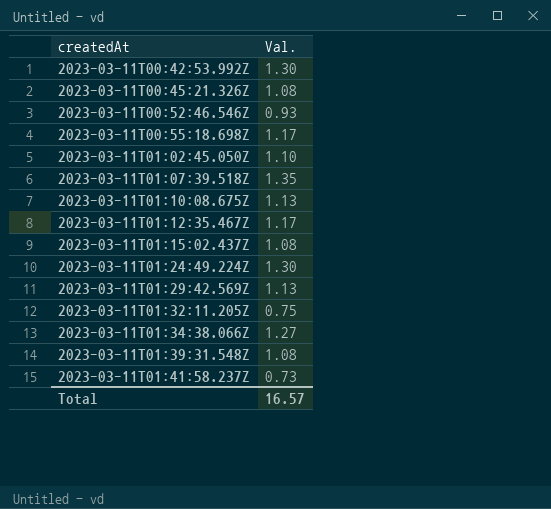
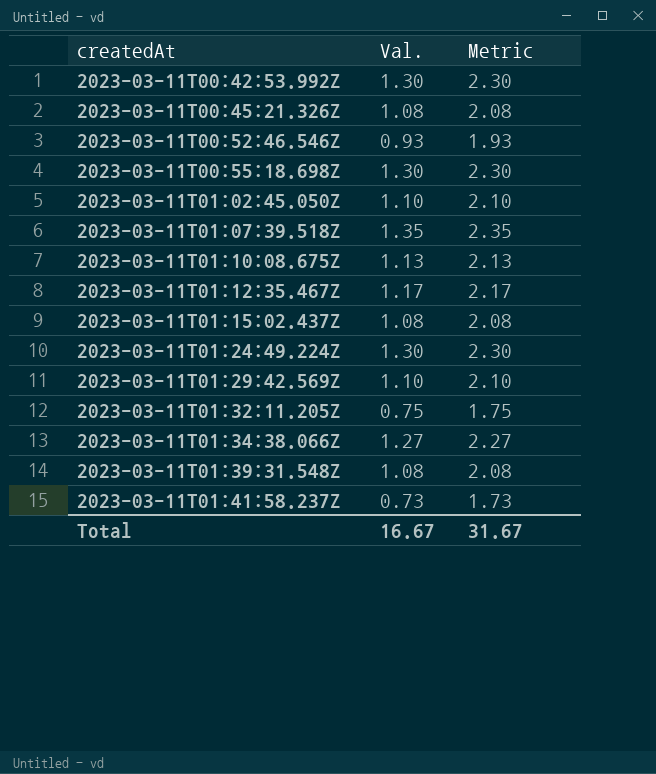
column Metric | formula: none -> [Val.] + 1
2023-03-11T00:55:18.698Z | Val.: 1.17 -> 1.30
2023-03-11T01:29:42.569Z | Val.: 1.13 -> 1.10
Total | Val.: 16.57 -> 16.67

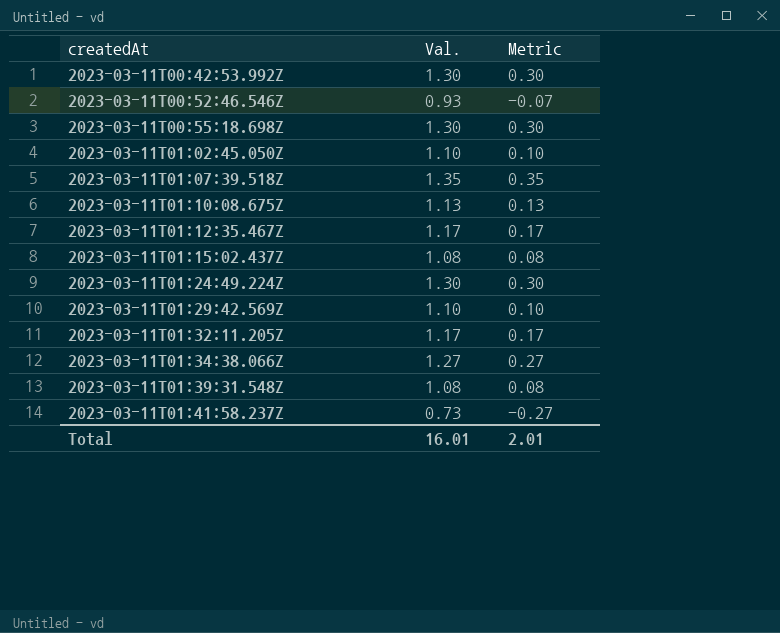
column Metric | formula: [Val.] + 1 -> [Val.] - 1
row 2023-03-11T00:45:21.326Z: 1.08 | 2.08 -> none
2023-03-11T01:32:11.205Z | Val.: 0.75 -> 1.17
Total | Val.: 16.67 -> 16.01
Total | Metric: 31.67 -> 2.01

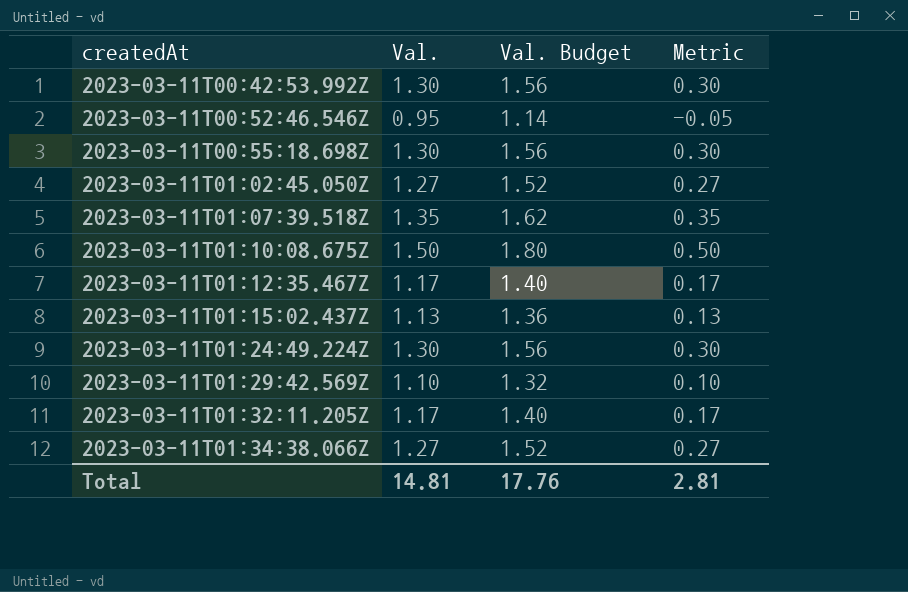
column Val. Budget | formula: none -> [Val.] * 1.2
row 2023-03-11T01:39:31.548Z: 1.08 | 0.08 -> none
row 2023-03-11T01:41:58.237Z: 0.73 | -0.27 -> none
2023-03-11T00:52:46.546Z | Val.: 0.93 -> 0.95
2023-03-11T00:52:46.546Z | Metric: -0.07 -> -0.05
2023-03-11T01:02:45.050Z | Val.: 1.10 -> 1.27
2023-03-11T01:02:45.050Z | Metric: 0.10 -> 0.27
2023-03-11T01:10:08.675Z | Val.: 1.13 -> 1.50
2023-03-11T01:10:08.675Z | Metric: 0.13 -> 0.50
2023-03-11T01:15:02.437Z | Val.: 1.08 -> 1.13
2023-03-11T01:15:02.437Z | Metric: 0.08 -> 0.13
Total | Val.: 16.01 -> 14.81
Total | Metric: 2.01 -> 2.81

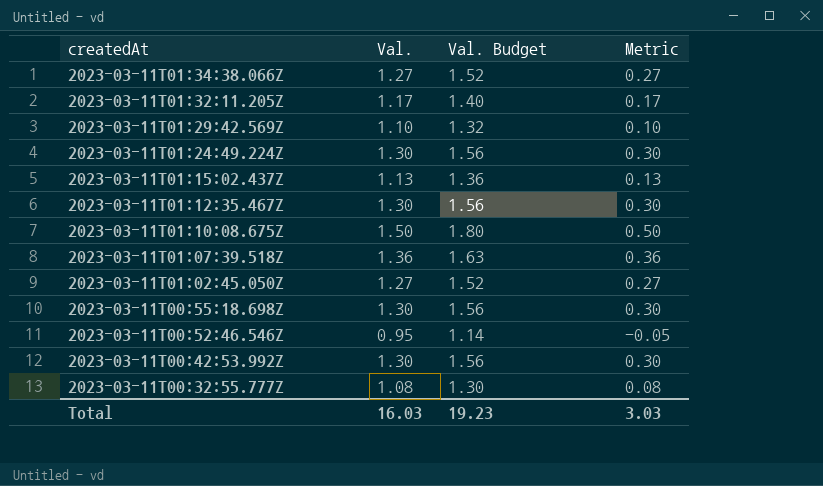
row order: createdAt ascending -> createdAt descending
2023-03-11T01:12:35.467Z | Val.: 1.17 -> 1.30
2023-03-11T01:12:35.467Z | Val. Budget: 1.40 -> 1.56
2023-03-11T01:12:35.467Z | Metric: 0.17 -> 0.30
2023-03-11T01:07:39.518Z | Val.: 1.35 -> 1.36
2023-03-11T01:07:39.518Z | Val. Budget: 1.62 -> 1.63
2023-03-11T01:07:39.518Z | Metric: 0.35 -> 0.36
row 2023-03-11T00:32:55.777Z: none -> 1.08 | 1.30 | 0.08
Total | Val.: 14.81 -> 16.03
Total | Val. Budget: 17.76 -> 19.23
Total | Metric: 2.81 -> 3.03

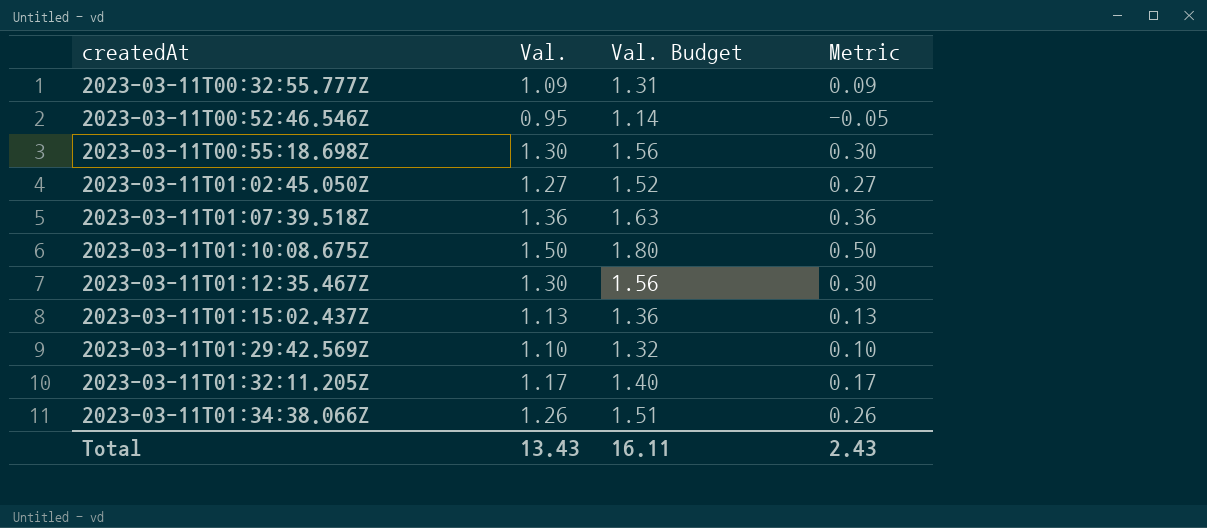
row order: createdAt descending -> createdAt ascending
row 2023-03-11T01:24:49.224Z: 1.30 | 1.56 | 0.30 -> none
row 2023-03-11T00:42:53.992Z: 1.30 | 1.56 | 0.30 -> none
2023-03-11T00:32:55.777Z | Val.: 1.08 -> 1.09
2023-03-11T00:32:55.777Z | Val. Budget: 1.30 -> 1.31
2023-03-11T00:32:55.777Z | Metric: 0.08 -> 0.09
2023-03-11T01:34:38.066Z | Val.: 1.27 -> 1.26
2023-03-11T01:34:38.066Z | Val. Budget: 1.52 -> 1.51
2023-03-11T01:34:38.066Z | Metric: 0.27 -> 0.26
Total | Val.: 16.03 -> 13.43
Total | Val. Budget: 19.23 -> 16.11
Total | Metric: 3.03 -> 2.43

